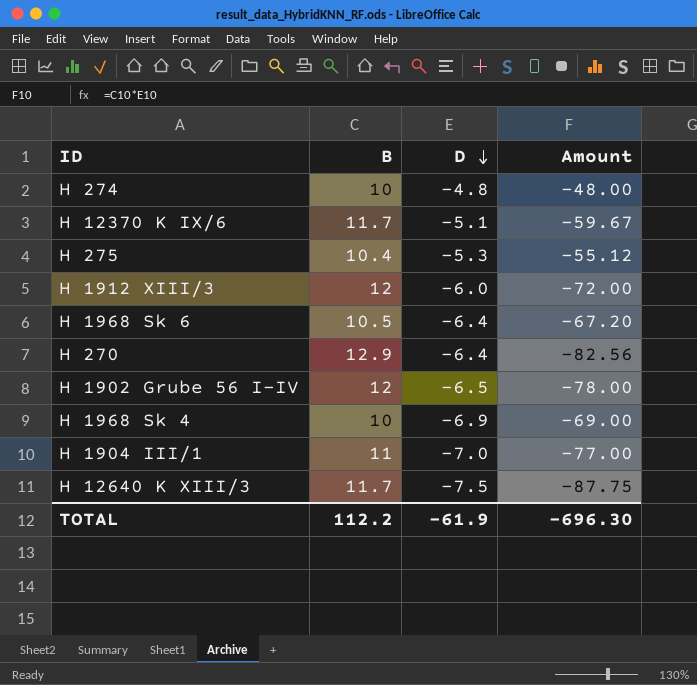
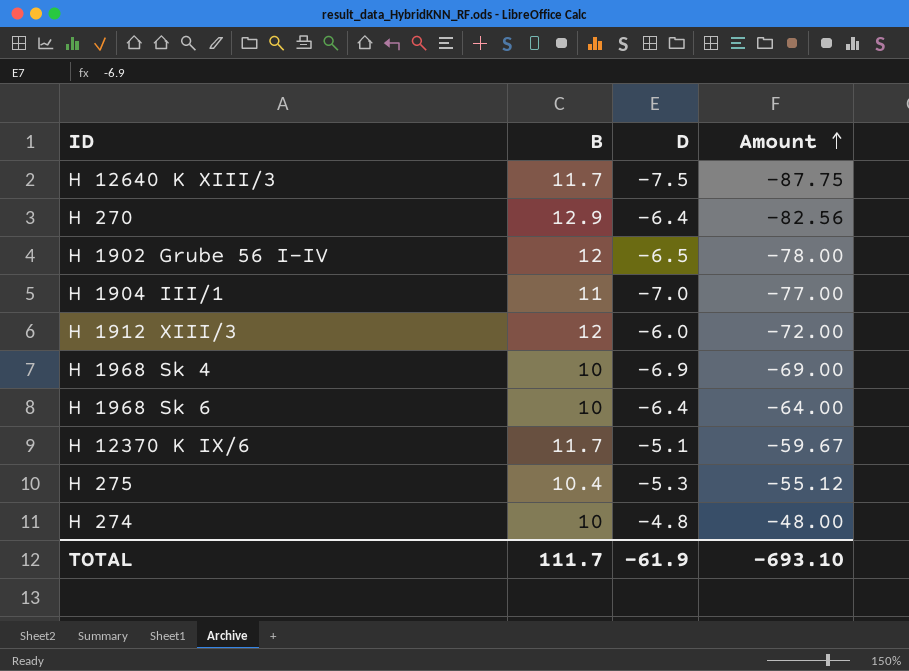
row order: D descending -> Amount ascending
H 1968 Sk 6 | B: 10.5 -> 10
H 1968 Sk 6 | Amount: -67.20 -> -64.00
TOTAL | B: 112.2 -> 111.7
TOTAL | Amount: -696.30 -> -693.10

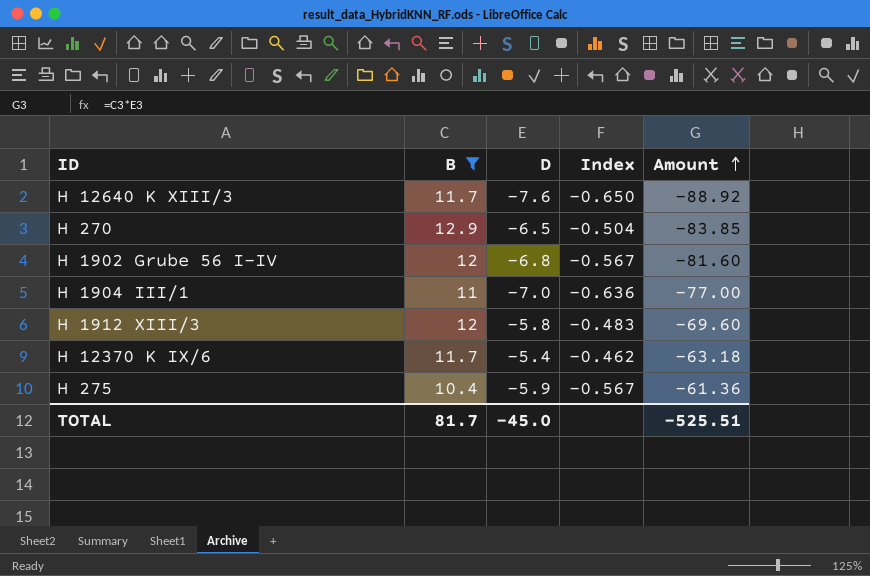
filter: none -> B != 10
column Index | formula: none -> [D] / [B]
H 12640 K XIII/3 | D: -7.5 -> -7.6
H 12640 K XIII/3 | Amount: -87.75 -> -88.92
H 270 | D: -6.4 -> -6.5
H 270 | Amount: -82.56 -> -83.85
H 1902 Grube 56 I-IV | D: -6.5 -> -6.8
H 1902 Grube 56 I-IV | Amount: -78.00 -> -81.60
H 1912 XIII/3 | D: -6.0 -> -5.8
H 1912 XIII/3 | Amount: -72.00 -> -69.60
H 12370 K IX/6 | D: -5.1 -> -5.4
H 12370 K IX/6 | Amount: -59.67 -> -63.18
H 275 | D: -5.3 -> -5.9
H 275 | Amount: -55.12 -> -61.36
TOTAL | B: 111.7 -> 81.7
TOTAL | D: -61.9 -> -45.0
TOTAL | Amount: -693.10 -> -525.51

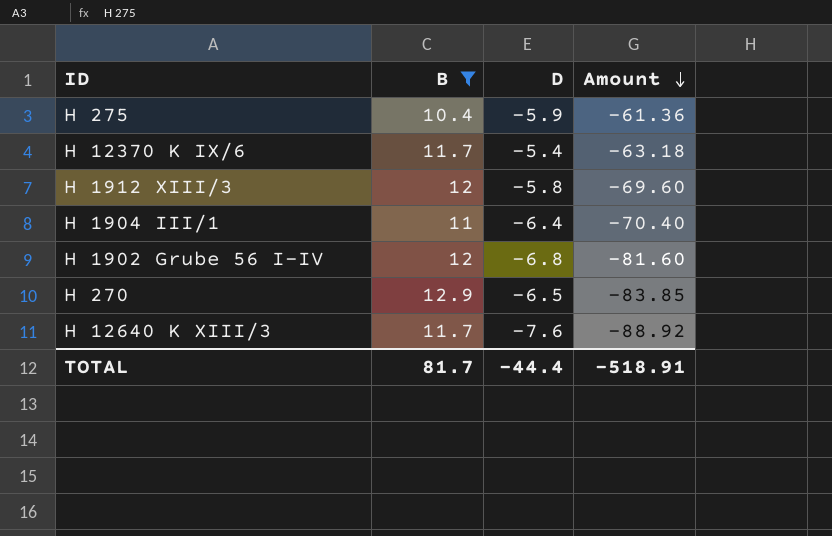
row order: Amount ascending -> Amount descending
column Index | formula: [D] / [B] -> none
H 1904 III/1 | D: -7.0 -> -6.4
H 1904 III/1 | Amount: -77.00 -> -70.40
TOTAL | D: -45.0 -> -44.4
TOTAL | Amount: -525.51 -> -518.91

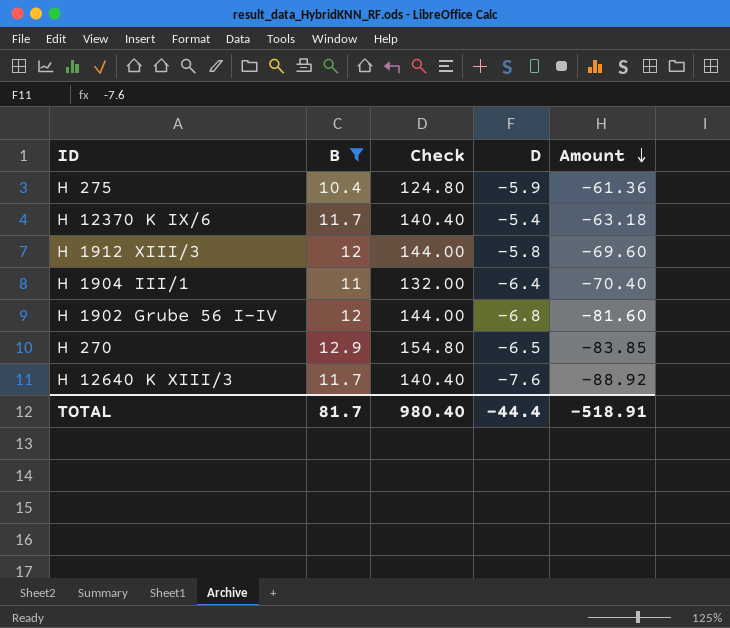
column Check | formula: none -> [B] * 12

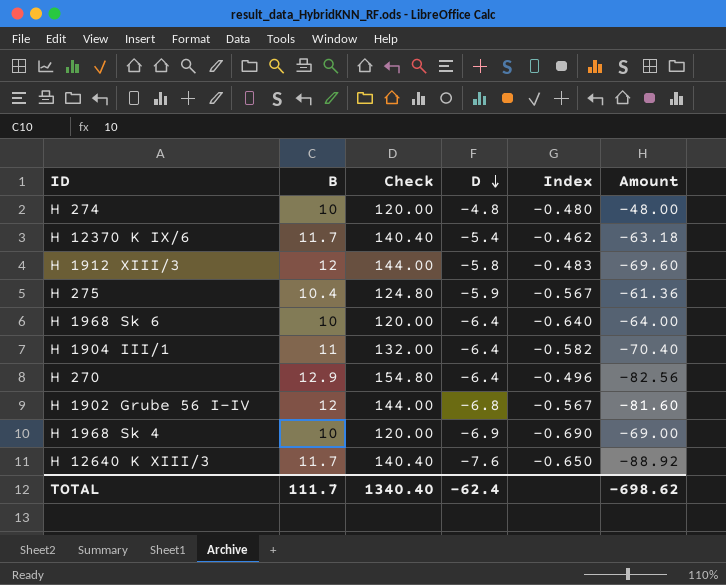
filter: B != 10 -> none
row order: Amount descending -> D descending
column Index | formula: none -> [D] / [B]
H 270 | D: -6.5 -> -6.4
H 270 | Amount: -83.85 -> -82.56
TOTAL | B: 81.7 -> 111.7
TOTAL | Check: 980.40 -> 1340.40
TOTAL | D: -44.4 -> -62.4
TOTAL | Amount: -518.91 -> -698.62

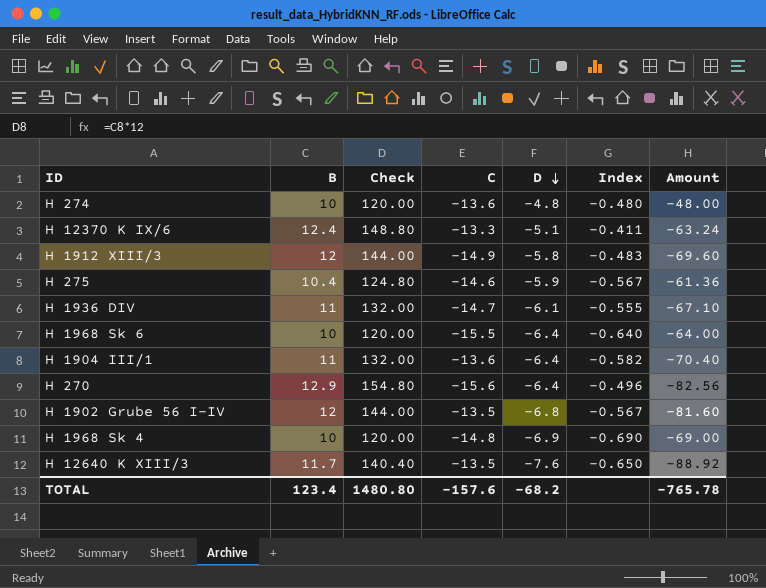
column C | position: none -> 4
H 12370 K IX/6 | B: 11.7 -> 12.4
H 12370 K IX/6 | Check: 140.40 -> 148.80
H 12370 K IX/6 | D: -5.4 -> -5.1
H 12370 K IX/6 | Index: -0.462 -> -0.411
H 12370 K IX/6 | Amount: -63.18 -> -63.24
row H 1936 DIV: none -> 11 | 132.00 | -14.7 | -6.1 | -0.555 | -67.10
TOTAL | B: 111.7 -> 123.4
TOTAL | Check: 1340.40 -> 1480.80
TOTAL | D: -62.4 -> -68.2
TOTAL | Amount: -698.62 -> -765.78

